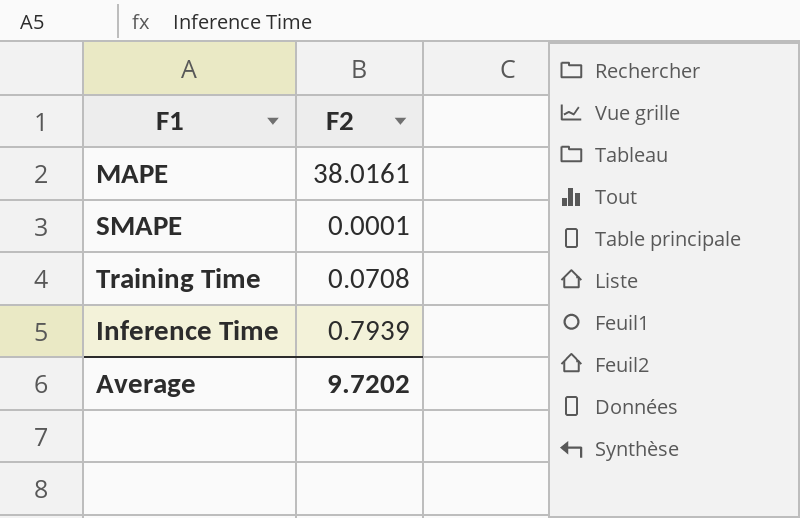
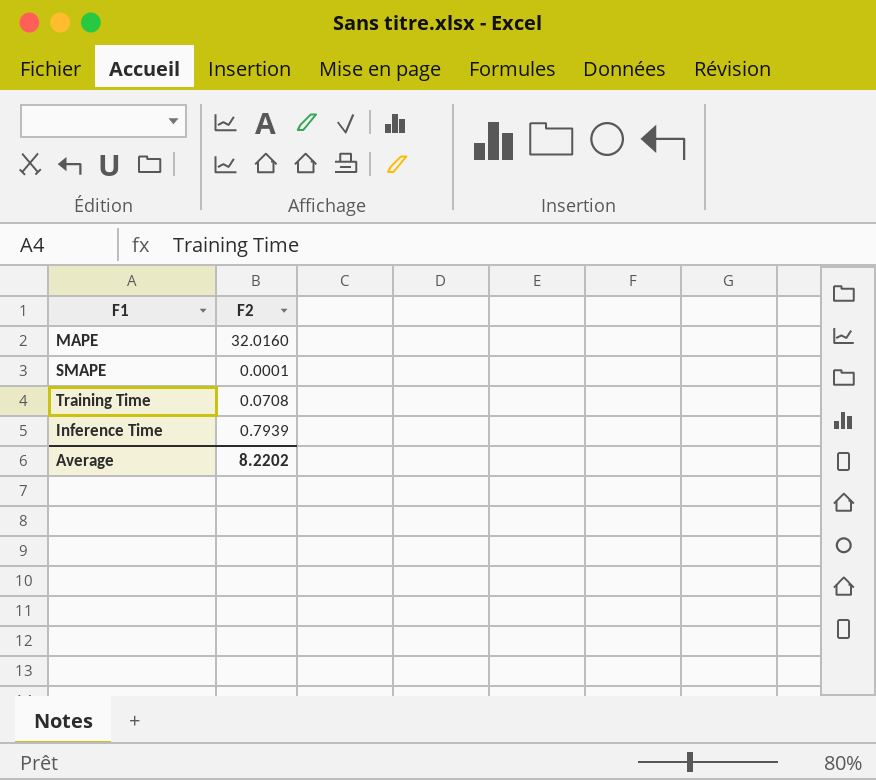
MAPE | F2: 38.0161 -> 32.0160
Average | F2: 9.7202 -> 8.2202

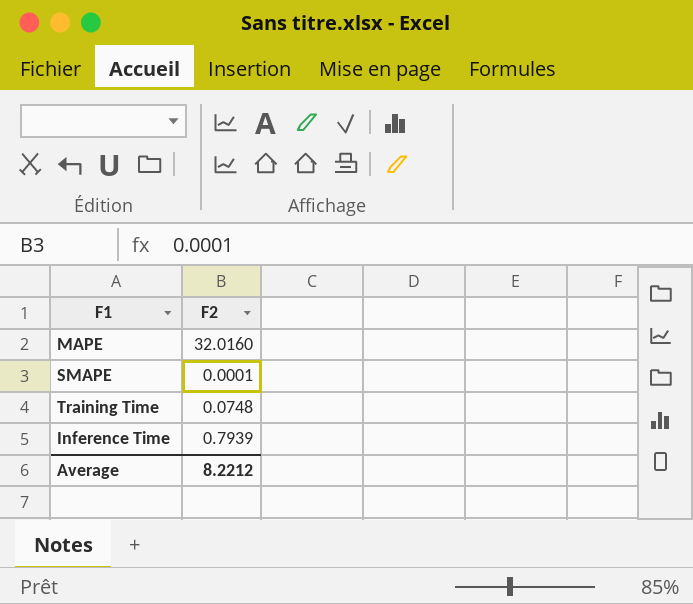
Training Time | F2: 0.0708 -> 0.0748
Average | F2: 8.2202 -> 8.2212

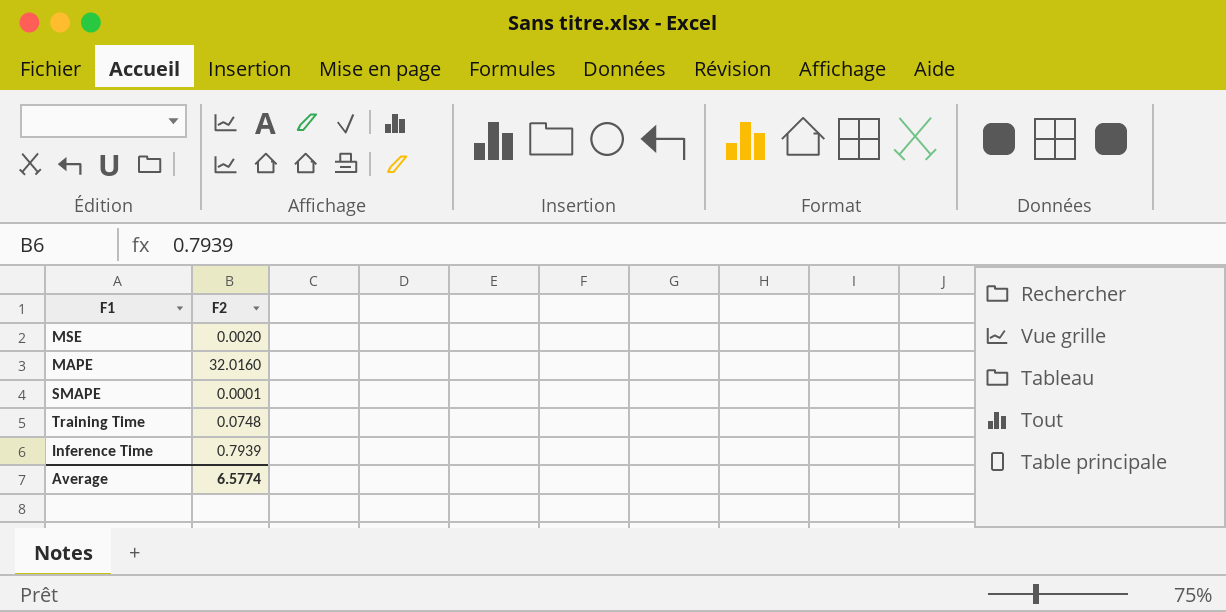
row MSE: none -> 0.0020
Average | F2: 8.2212 -> 6.5774

